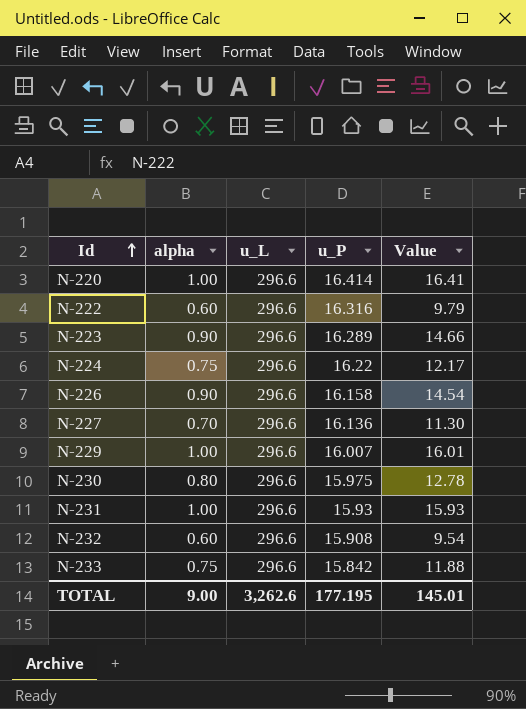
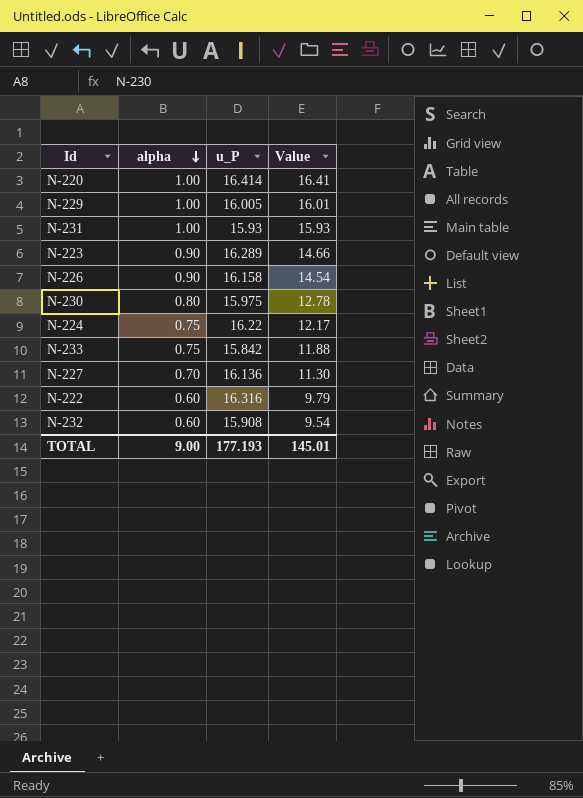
row order: Id ascending -> alpha descending
column u_L | position: 3 -> none
N-229 | u_P: 16.007 -> 16.005
TOTAL | u_P: 177.195 -> 177.193

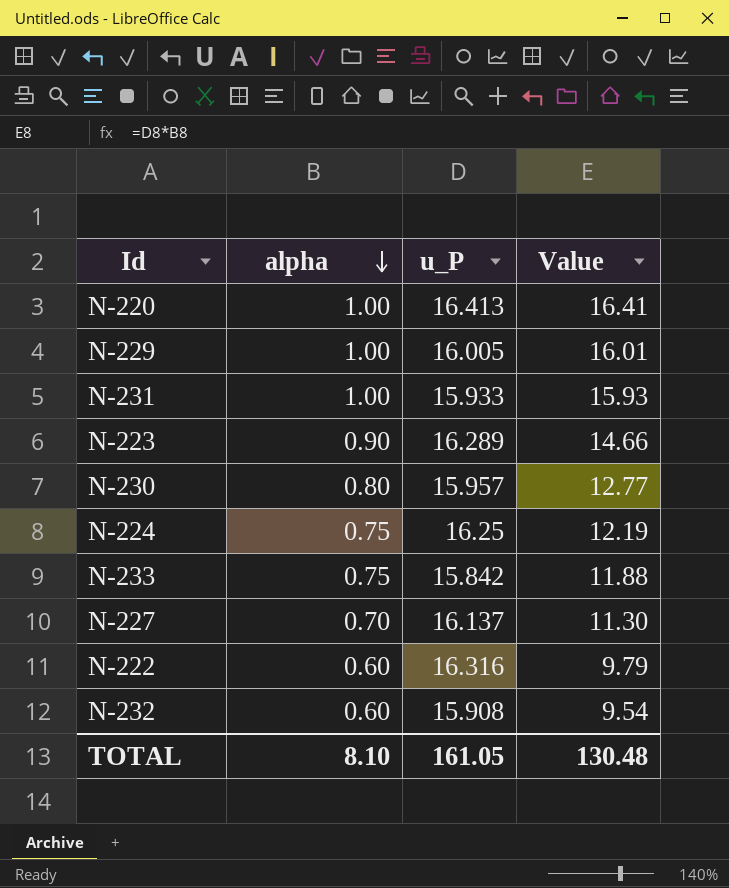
row N-226: 0.90 | 16.158 | 14.54 -> none
N-220 | u_P: 16.414 -> 16.413
N-231 | u_P: 15.93 -> 15.933
N-230 | u_P: 15.975 -> 15.957
N-230 | Value: 12.78 -> 12.77
N-224 | u_P: 16.22 -> 16.25
N-224 | Value: 12.17 -> 12.19
N-227 | u_P: 16.136 -> 16.137
TOTAL | alpha: 9.00 -> 8.10
TOTAL | u_P: 177.193 -> 161.05
TOTAL | Value: 145.01 -> 130.48

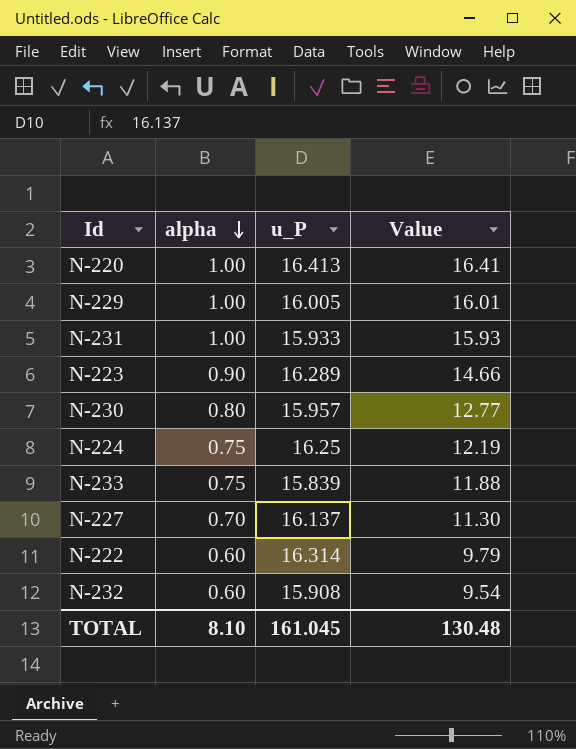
N-233 | u_P: 15.842 -> 15.839
N-222 | u_P: 16.316 -> 16.314
TOTAL | u_P: 161.05 -> 161.045

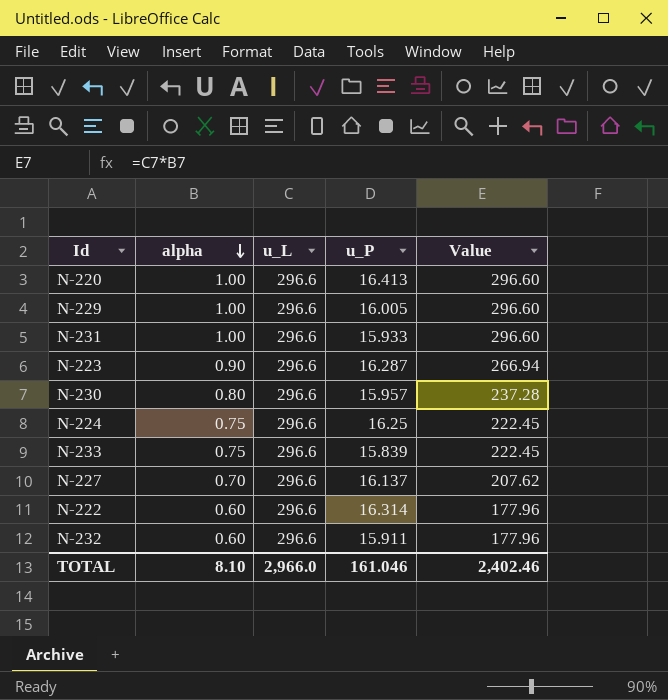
column u_L | position: none -> 3
column Value | formula: [alpha] * [u_P] -> [alpha] * [u_L]
N-223 | u_P: 16.289 -> 16.287
N-232 | u_P: 15.908 -> 15.911
TOTAL | u_P: 161.045 -> 161.046
TOTAL | Value: 130.48 -> 2,402.46

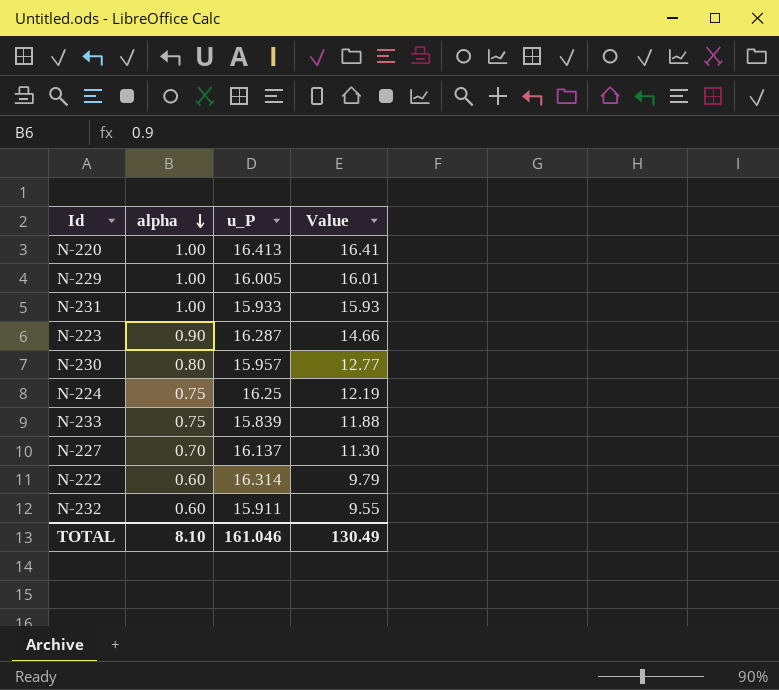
column u_L | position: 3 -> none
column Value | formula: [alpha] * [u_L] -> [alpha] * [u_P]
TOTAL | Value: 2,402.46 -> 130.49

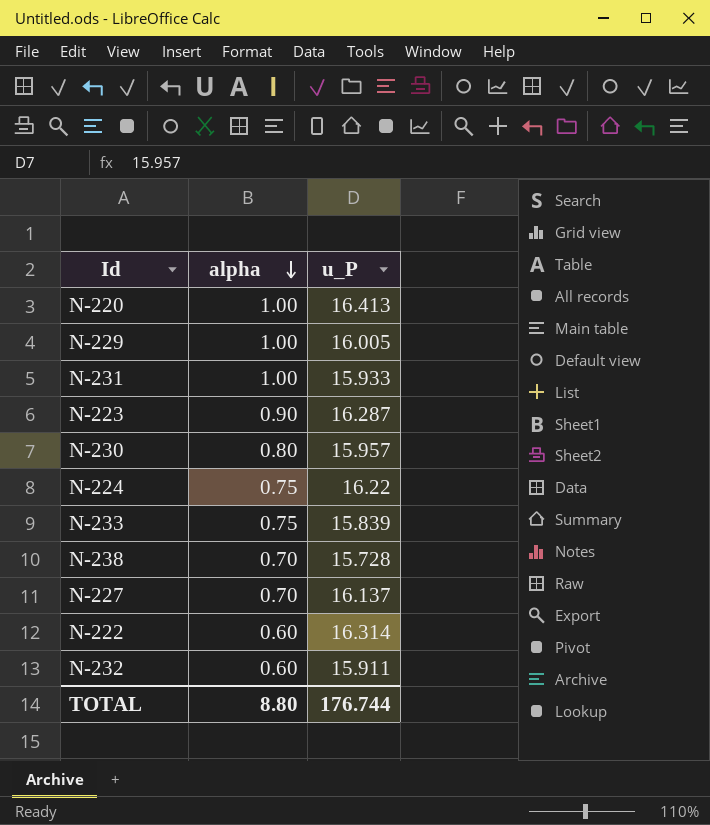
column Value | formula: [alpha] * [u_P] -> none
N-224 | u_P: 16.25 -> 16.22
row N-238: none -> 0.70 | 15.728
TOTAL | alpha: 8.10 -> 8.80
TOTAL | u_P: 161.046 -> 176.744

